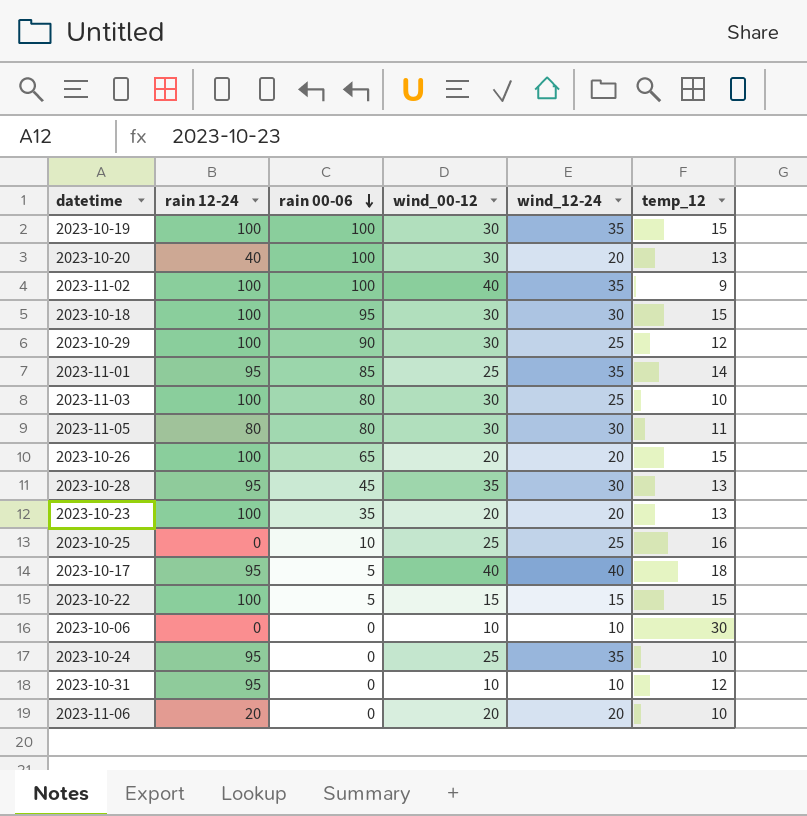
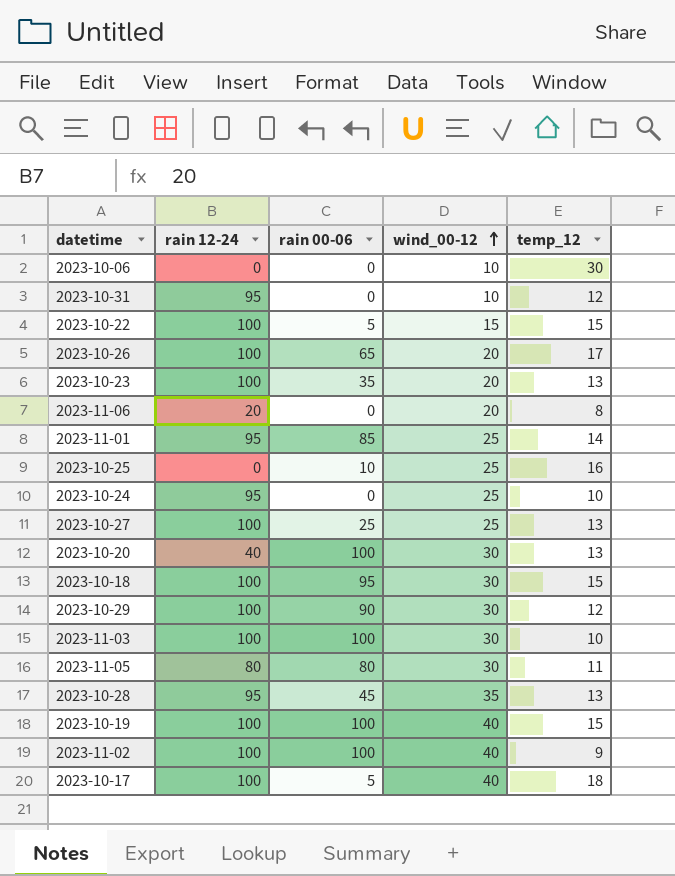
row order: rain 00-06 descending -> wind_00-12 ascending
column wind_12-24 | position: 5 -> none
2023-10-26 | temp_12: 15 -> 17
2023-11-06 | temp_12: 10 -> 8
row 2023-10-27: none -> 100 | 25 | 25 | 13
2023-11-03 | rain 00-06: 80 -> 100
2023-10-19 | wind_00-12: 30 -> 40
2023-10-17 | rain 12-24: 95 -> 100

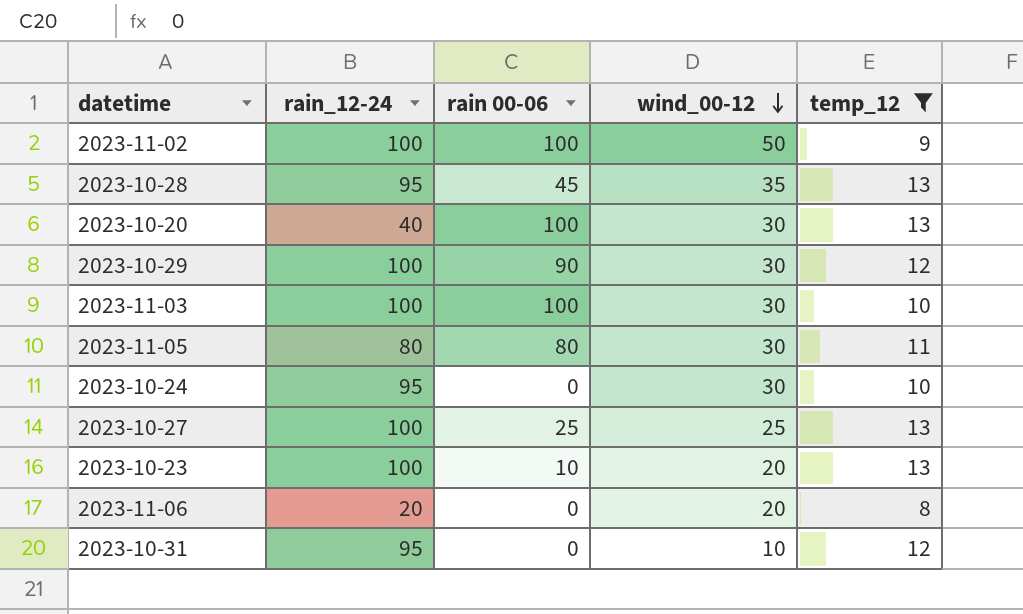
filter: none -> temp_12 <= 13
row order: wind_00-12 ascending -> wind_00-12 descending
column name: rain 12-24 -> rain_12-24
2023-11-02 | wind_00-12: 40 -> 50
2023-10-24 | wind_00-12: 25 -> 30
2023-10-23 | rain 00-06: 35 -> 10

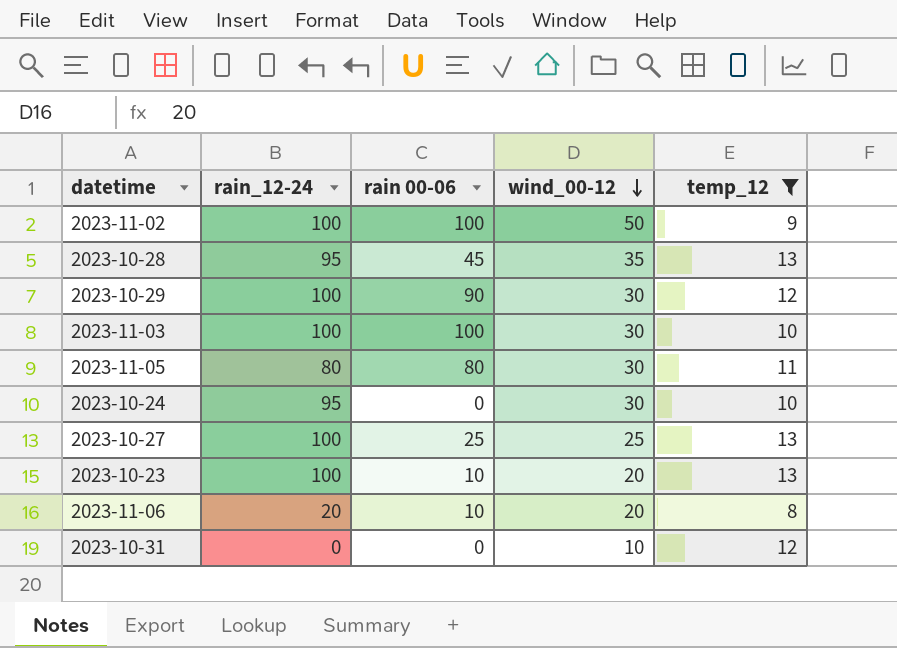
row 2023-10-20: 40 | 100 | 30 | 13 -> none
2023-11-06 | rain 00-06: 0 -> 10
2023-10-31 | rain_12-24: 95 -> 0

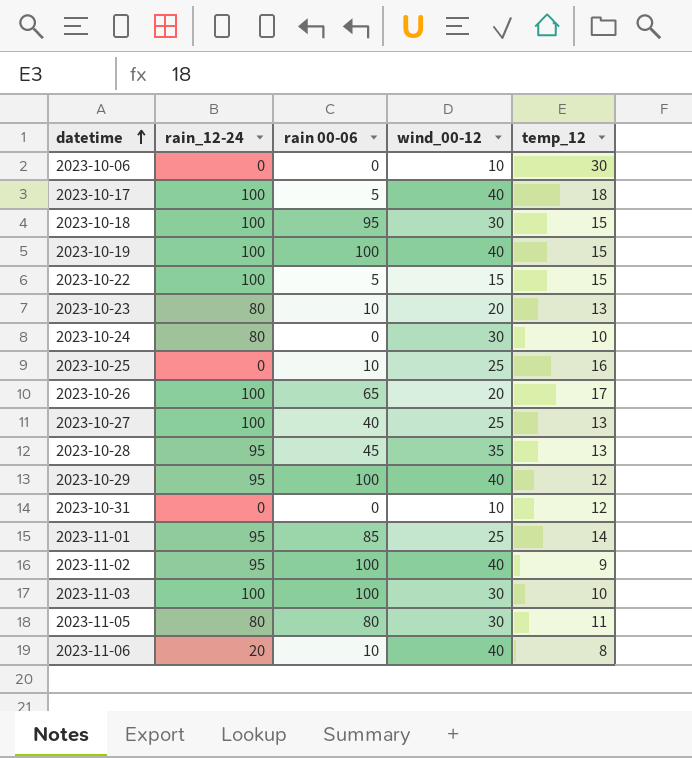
filter: temp_12 <= 13 -> none
row order: wind_00-12 descending -> datetime ascending
2023-10-23 | rain_12-24: 100 -> 80
2023-10-24 | rain_12-24: 95 -> 80
2023-10-27 | rain 00-06: 25 -> 40
2023-10-29 | rain_12-24: 100 -> 95
2023-10-29 | rain 00-06: 90 -> 100
2023-10-29 | wind_00-12: 30 -> 40
2023-11-02 | rain_12-24: 100 -> 95
2023-11-02 | wind_00-12: 50 -> 40
2023-11-06 | wind_00-12: 20 -> 40

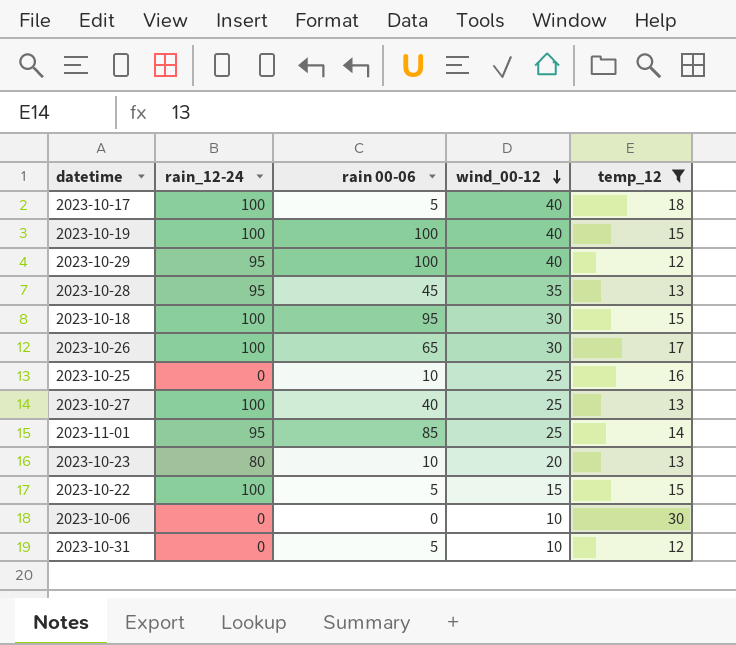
filter: none -> temp_12 >= 12
row order: datetime ascending -> wind_00-12 descending
2023-10-26 | wind_00-12: 20 -> 30
2023-10-31 | rain 00-06: 0 -> 5

